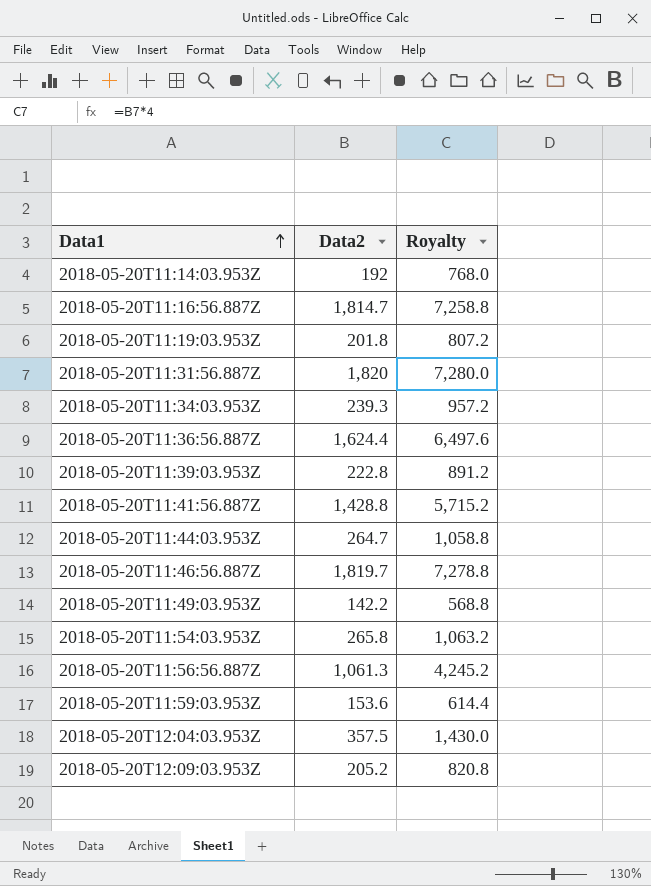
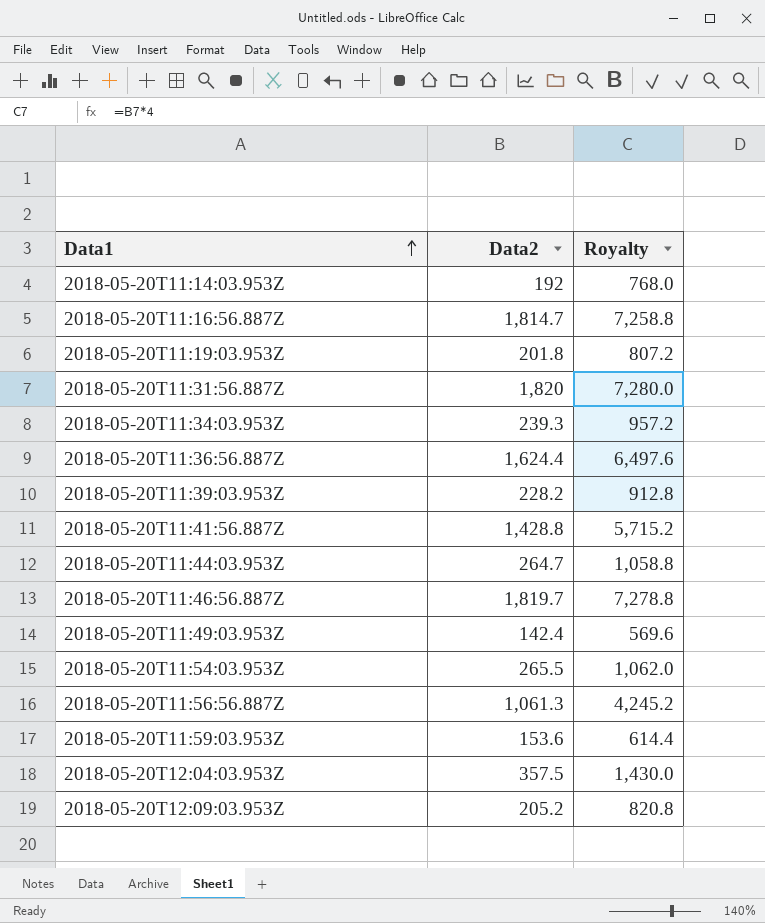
2018-05-20T11:39:03.953Z | Data2: 222.8 -> 228.2
2018-05-20T11:39:03.953Z | Royalty: 891.2 -> 912.8
2018-05-20T11:49:03.953Z | Data2: 142.2 -> 142.4
2018-05-20T11:49:03.953Z | Royalty: 568.8 -> 569.6
2018-05-20T11:54:03.953Z | Data2: 265.8 -> 265.5
2018-05-20T11:54:03.953Z | Royalty: 1,063.2 -> 1,062.0

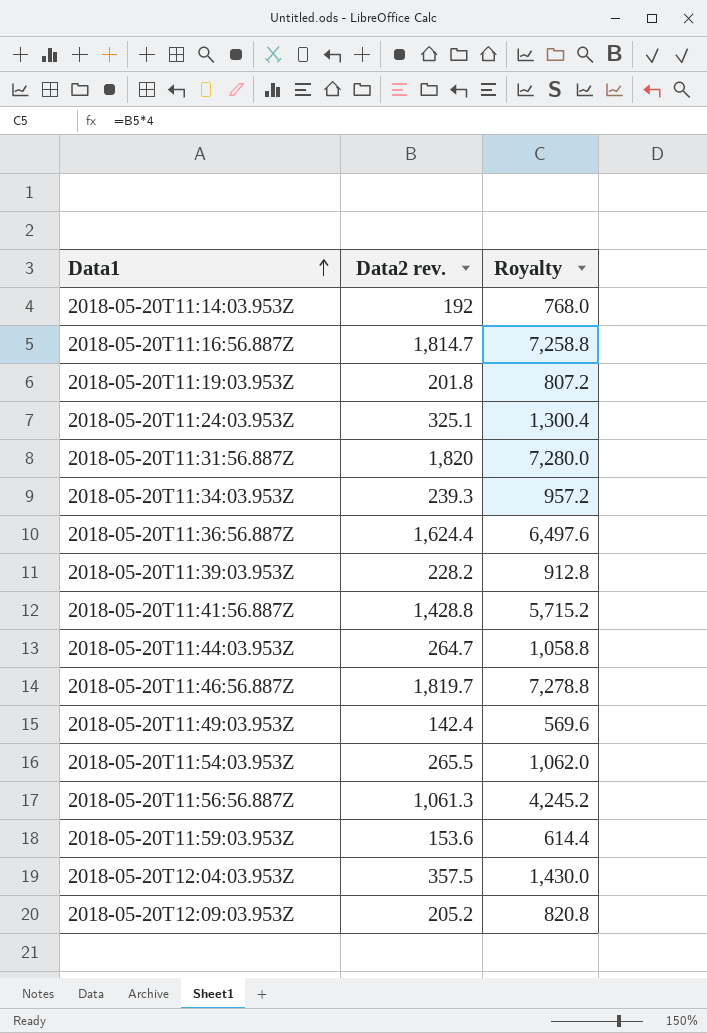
column name: Data2 -> Data2 rev.
row 2018-05-20T11:24:03.953Z: none -> 325.1 | 1,300.4

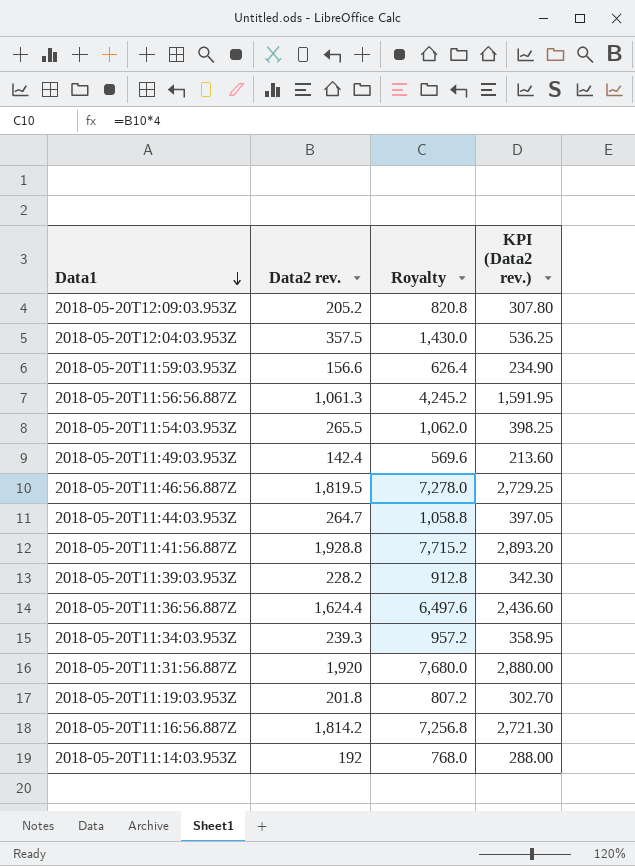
row order: Data1 ascending -> Data1 descending
column KPI (Data2 rev.) | formula: none -> [Data2 rev.] * 1.5
row 2018-05-20T11:24:03.953Z: 325.1 | 1,300.4 -> none
2018-05-20T11:59:03.953Z | Data2 rev.: 153.6 -> 156.6
2018-05-20T11:59:03.953Z | Royalty: 614.4 -> 626.4
2018-05-20T11:46:56.887Z | Data2 rev.: 1,819.7 -> 1,819.5
2018-05-20T11:46:56.887Z | Royalty: 7,278.8 -> 7,278.0
2018-05-20T11:41:56.887Z | Data2 rev.: 1,428.8 -> 1,928.8
2018-05-20T11:41:56.887Z | Royalty: 5,715.2 -> 7,715.2
2018-05-20T11:31:56.887Z | Data2 rev.: 1,820 -> 1,920
2018-05-20T11:31:56.887Z | Royalty: 7,280.0 -> 7,680.0
2018-05-20T11:16:56.887Z | Data2 rev.: 1,814.7 -> 1,814.2
2018-05-20T11:16:56.887Z | Royalty: 7,258.8 -> 7,256.8

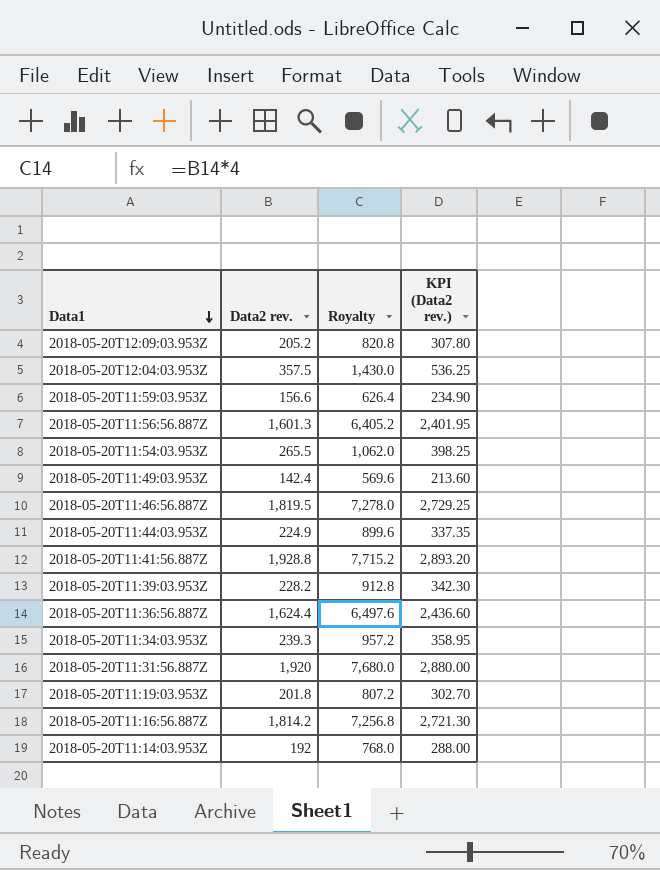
2018-05-20T11:56:56.887Z | Data2 rev.: 1,061.3 -> 1,601.3
2018-05-20T11:56:56.887Z | Royalty: 4,245.2 -> 6,405.2
2018-05-20T11:56:56.887Z | KPI (Data2 rev.): 1,591.95 -> 2,401.95
2018-05-20T11:44:03.953Z | Data2 rev.: 264.7 -> 224.9
2018-05-20T11:44:03.953Z | Royalty: 1,058.8 -> 899.6
2018-05-20T11:44:03.953Z | KPI (Data2 rev.): 397.05 -> 337.35

